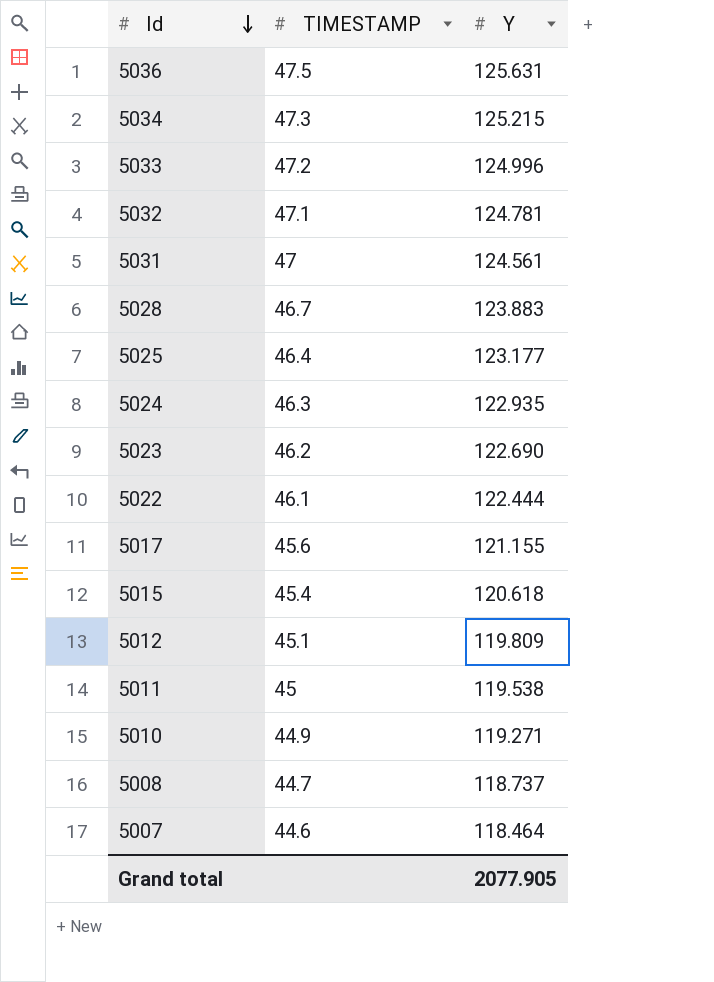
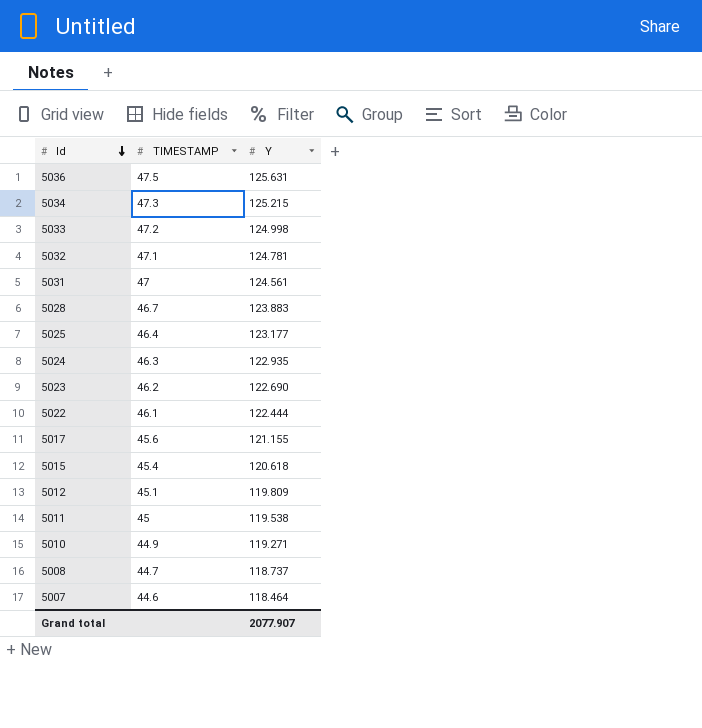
5033 | Y: 124.996 -> 124.998
Grand total | Y: 2077.905 -> 2077.907

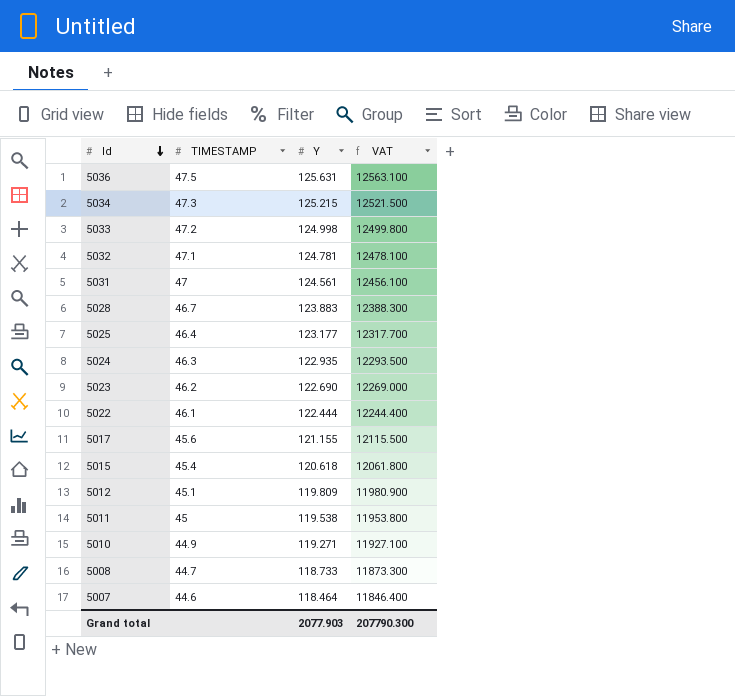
column VAT | formula: none -> [Y] * 100
5008 | Y: 118.737 -> 118.733
Grand total | Y: 2077.907 -> 2077.903

